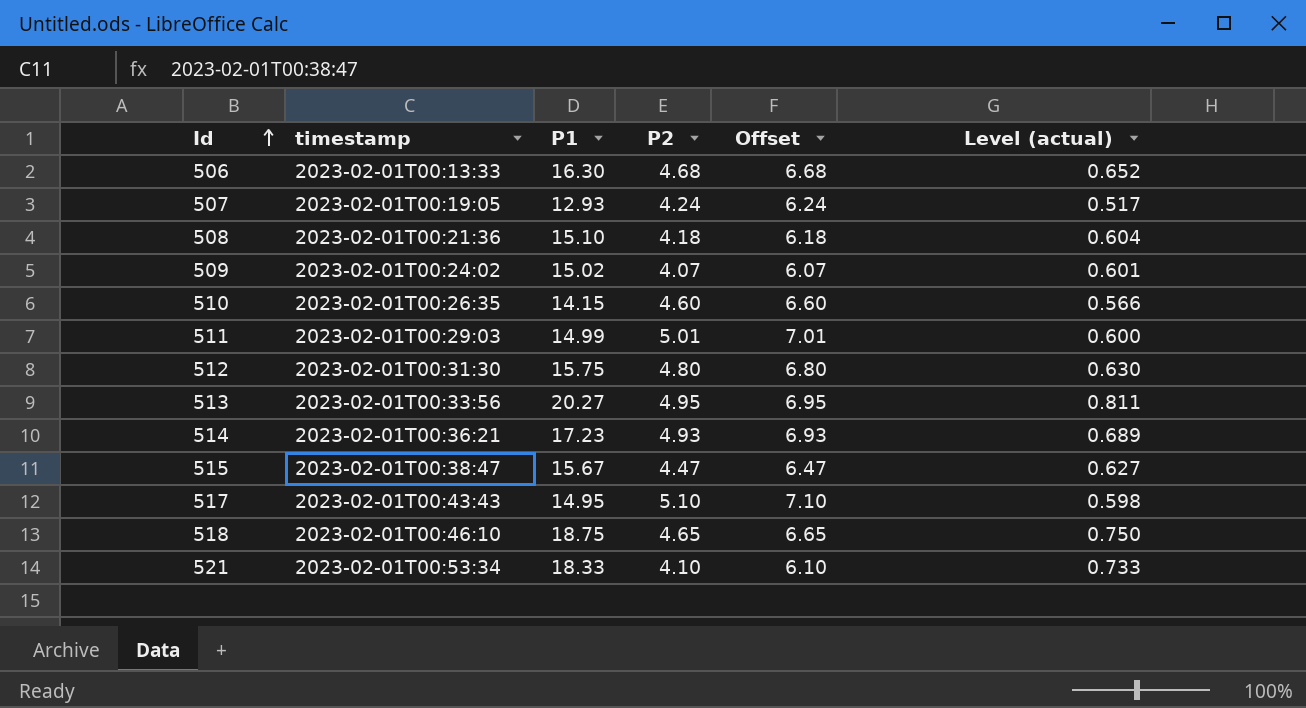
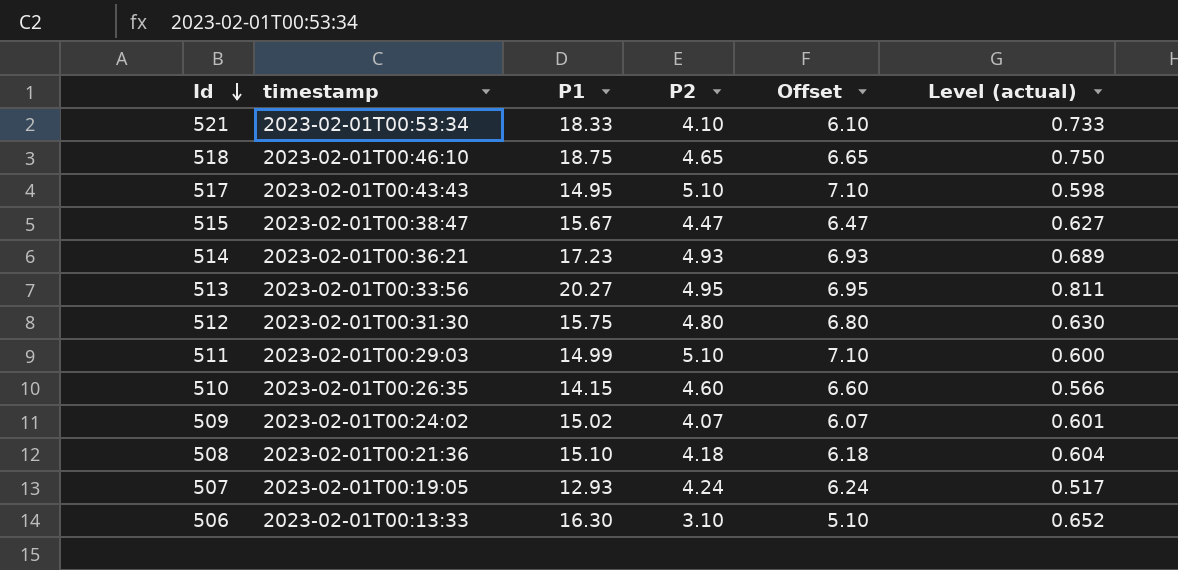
row order: Id ascending -> Id descending
511 | P2: 5.01 -> 5.10
511 | Offset: 7.01 -> 7.10
506 | P2: 4.68 -> 3.10
506 | Offset: 6.68 -> 5.10

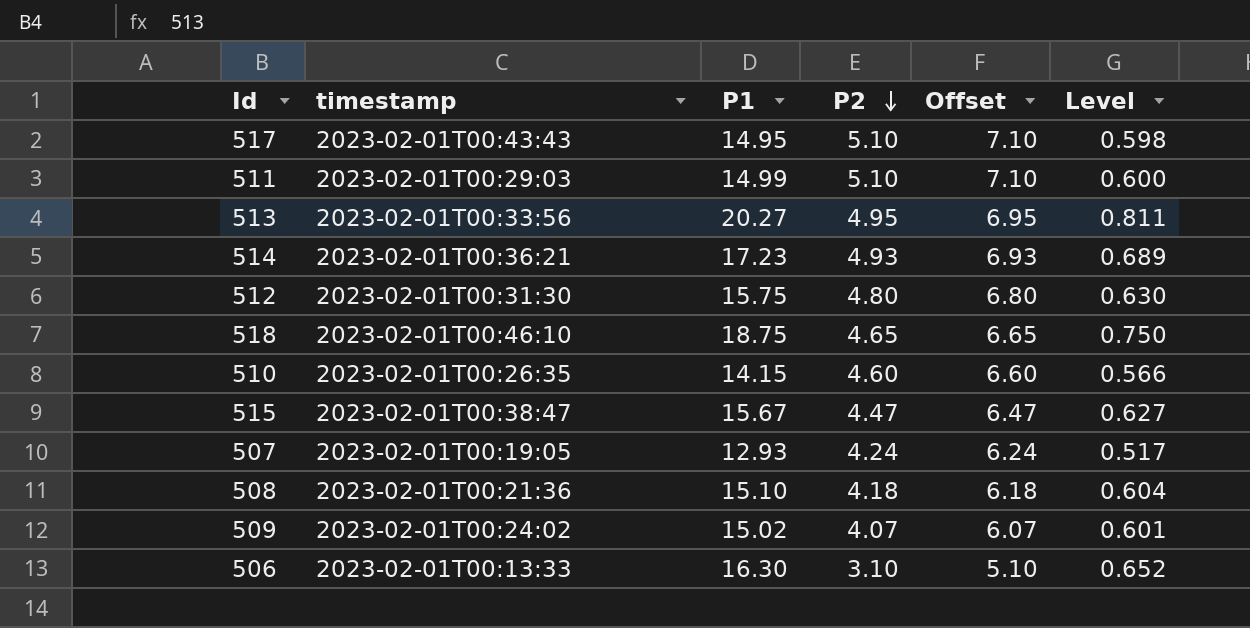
row order: Id descending -> P2 descending
column name: Level (actual) -> Level
row 521: 2023-02-01T00:53:34 | 18.33 | 4.10 | 6.10 | 0.733 -> none

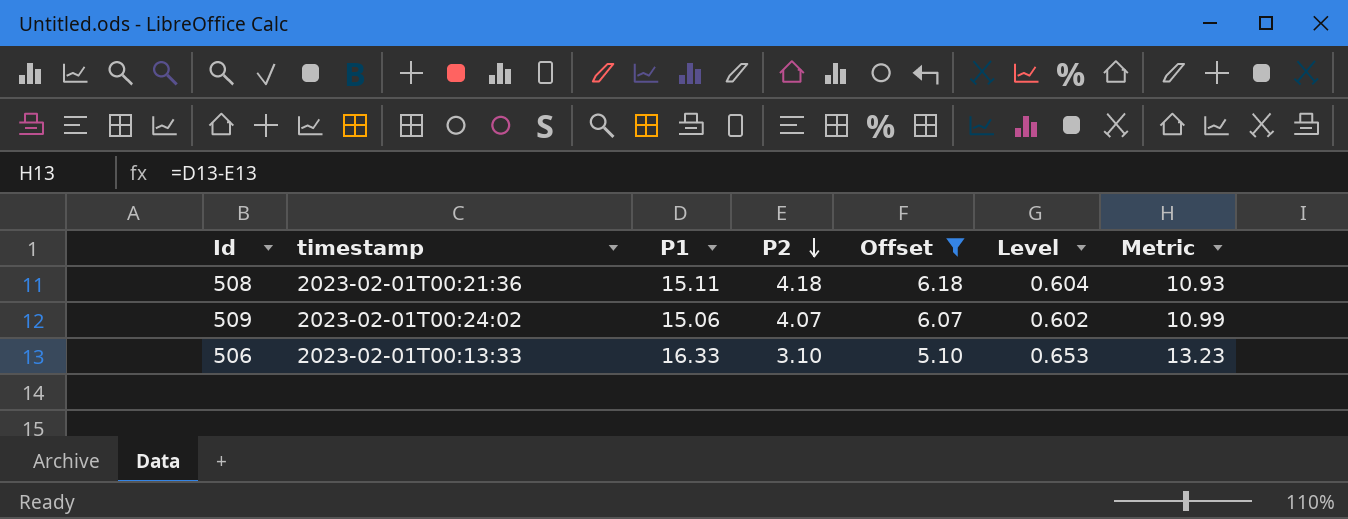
filter: none -> Offset <= 6.18
column Metric | formula: none -> [P1] - [P2]
508 | P1: 15.10 -> 15.11
509 | P1: 15.02 -> 15.06
509 | Level: 0.601 -> 0.602
506 | P1: 16.30 -> 16.33
506 | Level: 0.652 -> 0.653

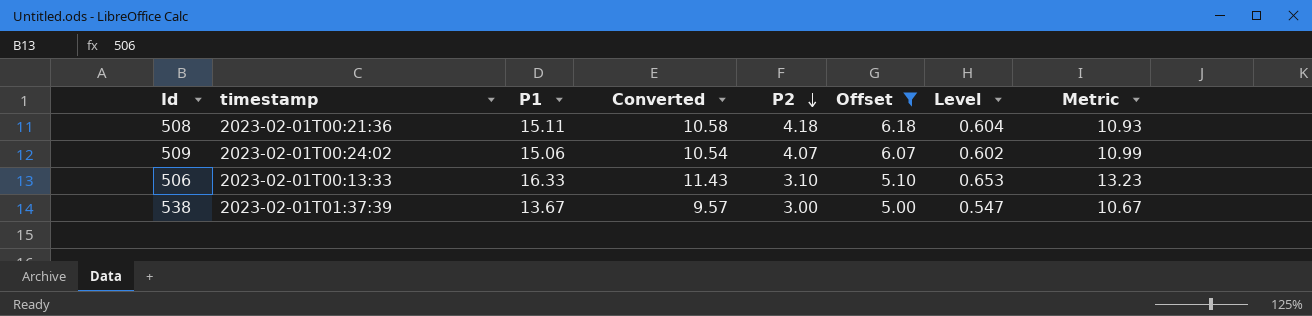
column Converted | formula: none -> [P1] * 0.7
row 538: none -> 2023-02-01T01:37:39 | 13.67 | 9.57 | 3.00 | 5.00 | 0.547 | 10.67

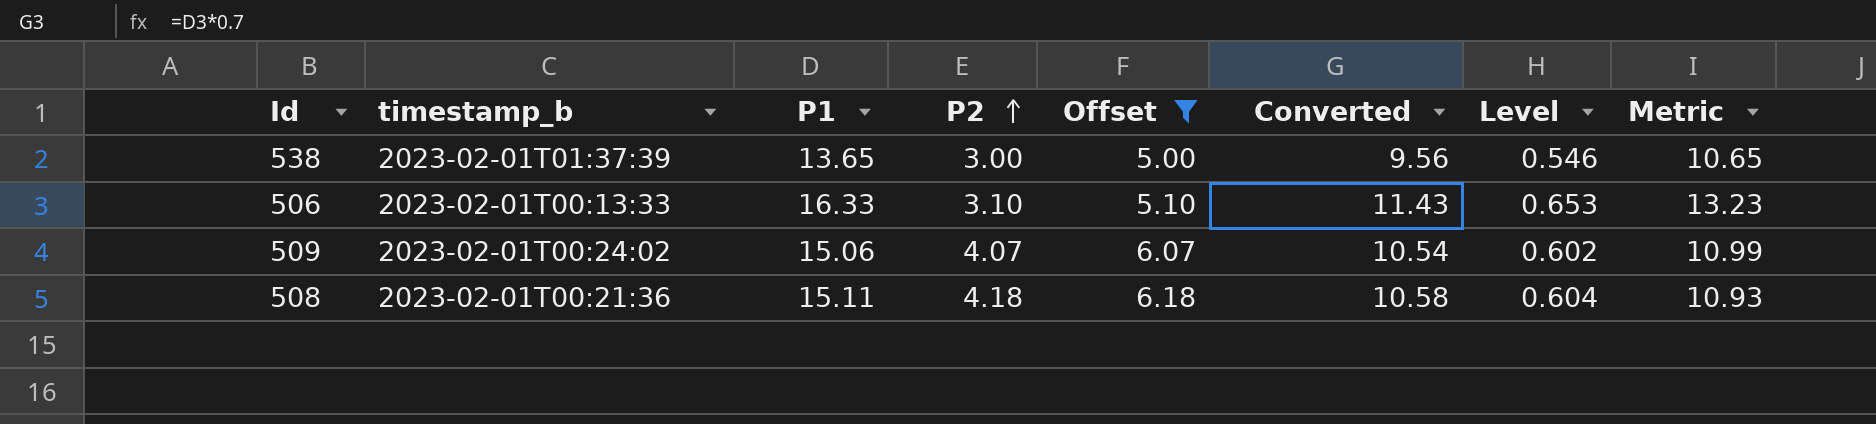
row order: P2 descending -> P2 ascending
column name: timestamp -> timestamp_b
column Converted | position: 4 -> 6
538 | P1: 13.67 -> 13.65
538 | Converted: 9.57 -> 9.56
538 | Level: 0.547 -> 0.546
538 | Metric: 10.67 -> 10.65

